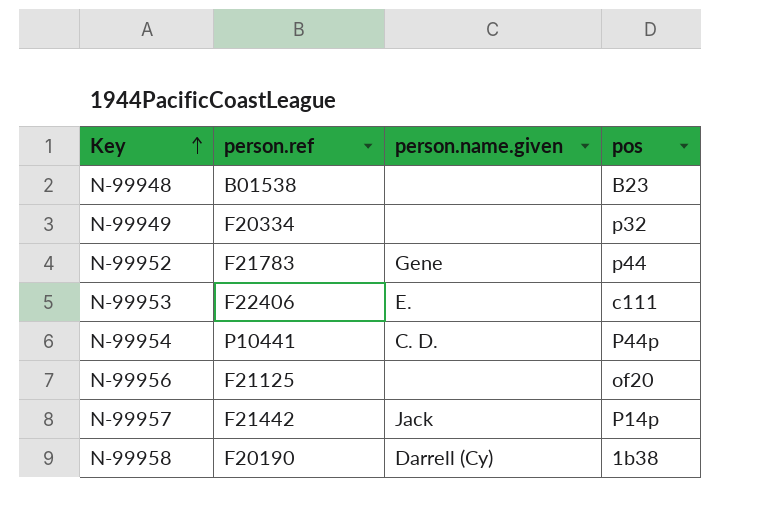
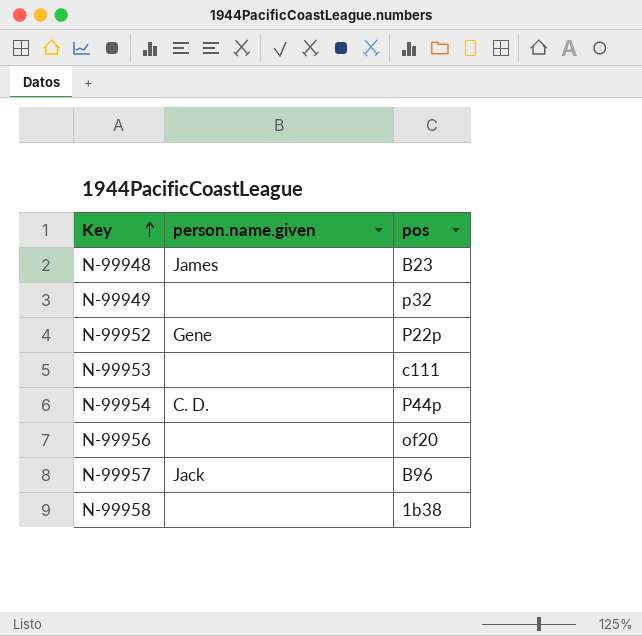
column person.ref | position: 2 -> none
N-99948 | person.name.given: none -> James
N-99952 | pos: p44 -> P22p
N-99953 | person.name.given: E. -> none
N-99957 | pos: P14p -> B96
N-99958 | person.name.given: Darrell (Cy) -> none

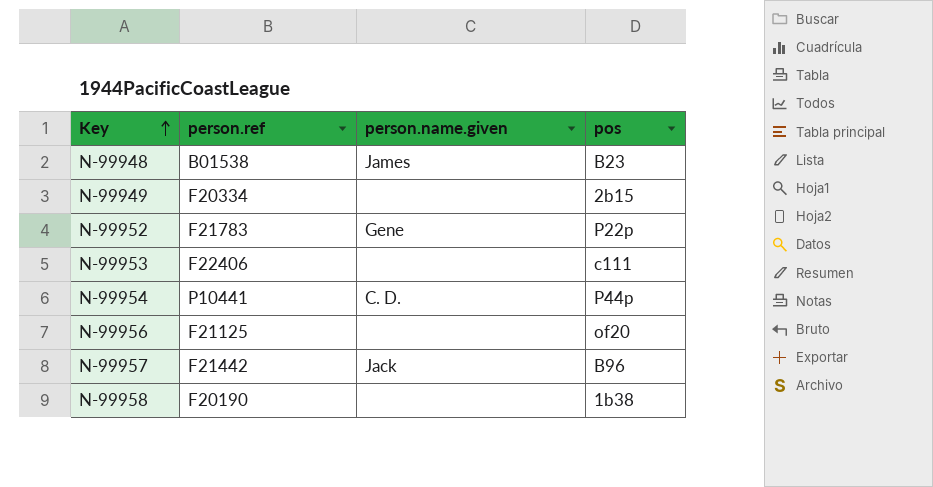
column person.ref | position: none -> 2
N-99949 | pos: p32 -> 2b15

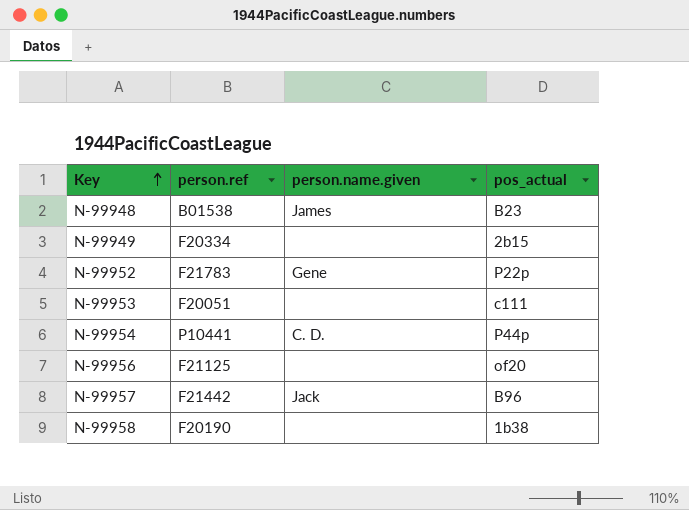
column name: pos -> pos_actual
N-99953 | person.ref: F22406 -> F20051

